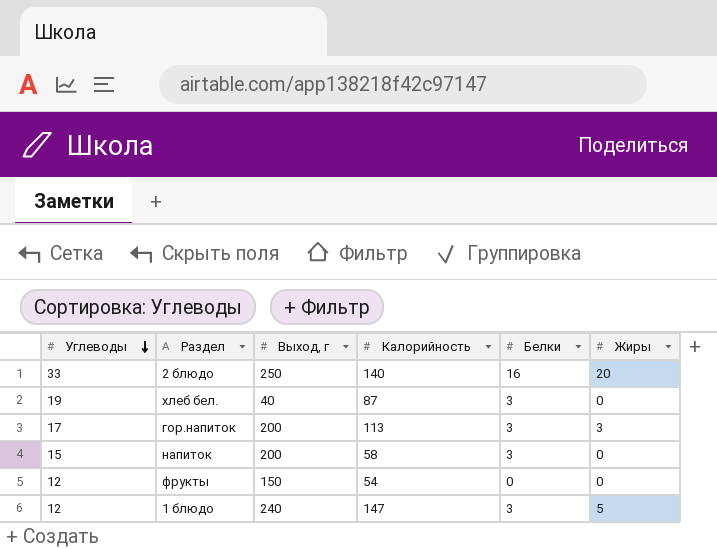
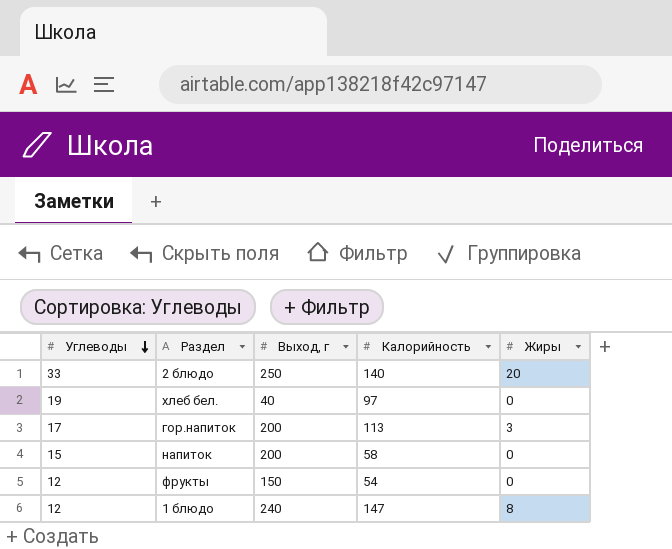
column Белки | position: 5 -> none
хлеб бел. | Калорийность: 87 -> 97
1 блюдо | Жиры: 5 -> 8

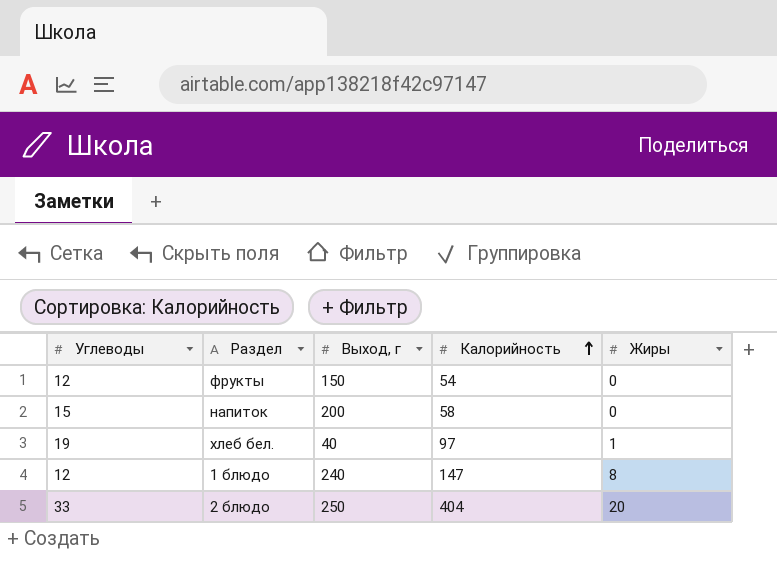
row order: Углеводы descending -> Калорийность ascending
row гор.напиток: 17 | 200 | 113 | 3 -> none
хлеб бел. | Жиры: 0 -> 1
2 блюдо | Калорийность: 140 -> 404

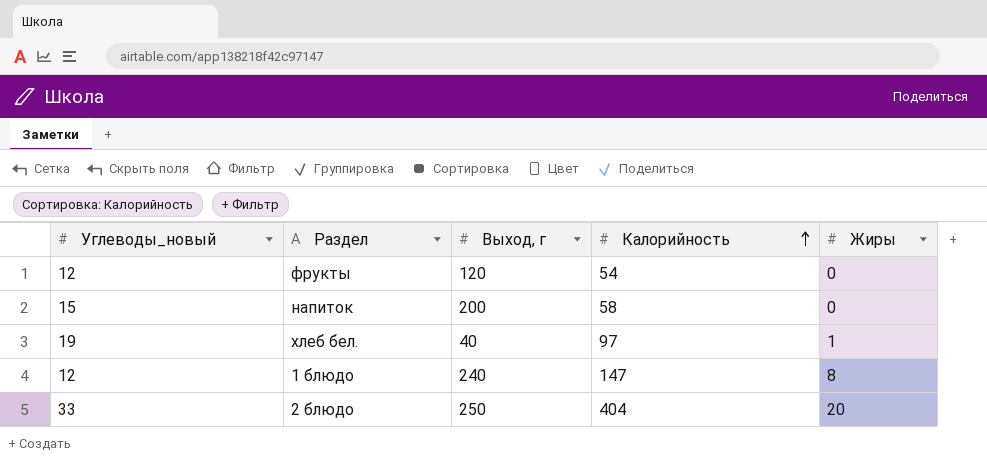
column name: Углеводы -> Углеводы_новый
фрукты | Выход, г: 150 -> 120

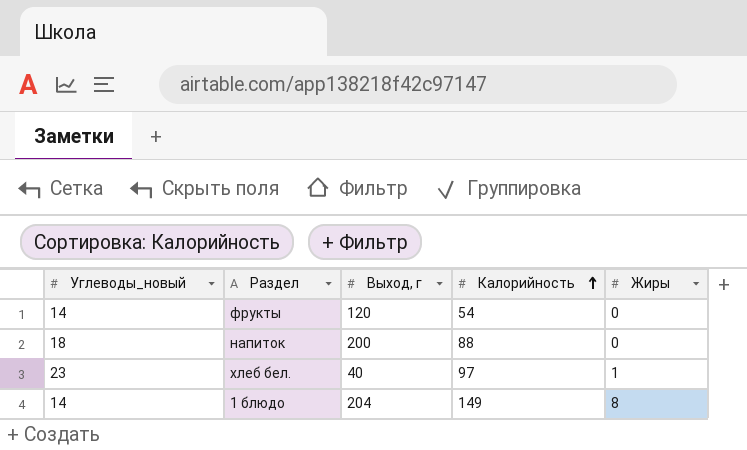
row 2 блюдо: 33 | 250 | 404 | 20 -> none
фрукты | Углеводы_новый: 12 -> 14
напиток | Углеводы_новый: 15 -> 18
напиток | Калорийность: 58 -> 88
хлеб бел. | Углеводы_новый: 19 -> 23
1 блюдо | Углеводы_новый: 12 -> 14
1 блюдо | Выход, г: 240 -> 204
1 блюдо | Калорийность: 147 -> 149

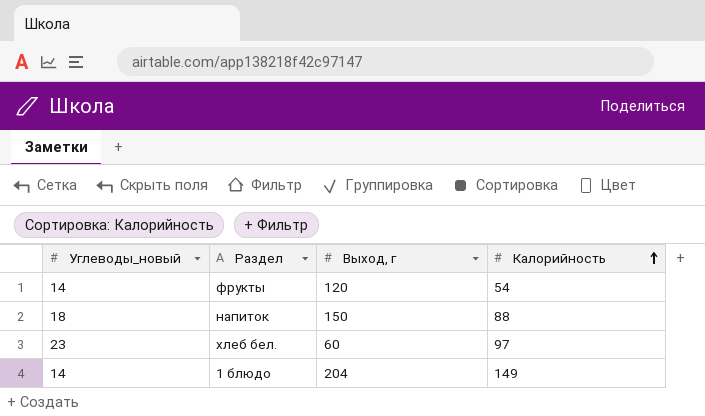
column Жиры | position: 5 -> none
напиток | Выход, г: 200 -> 150
хлеб бел. | Выход, г: 40 -> 60

